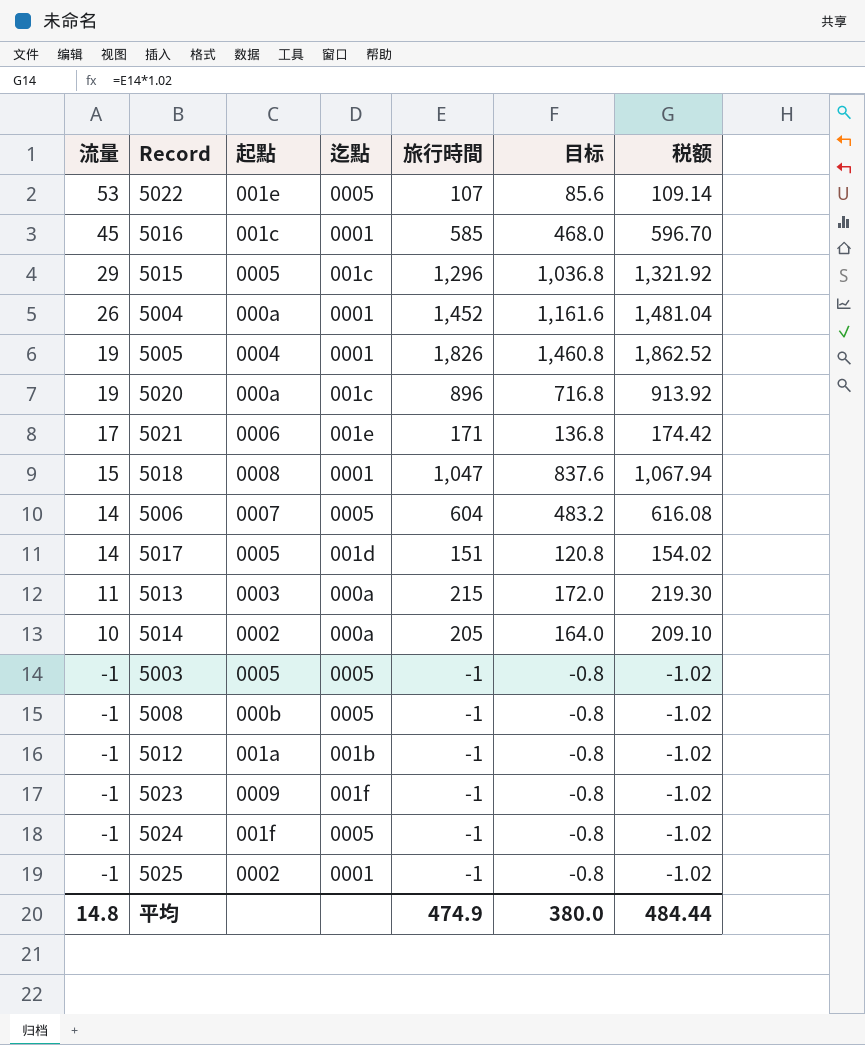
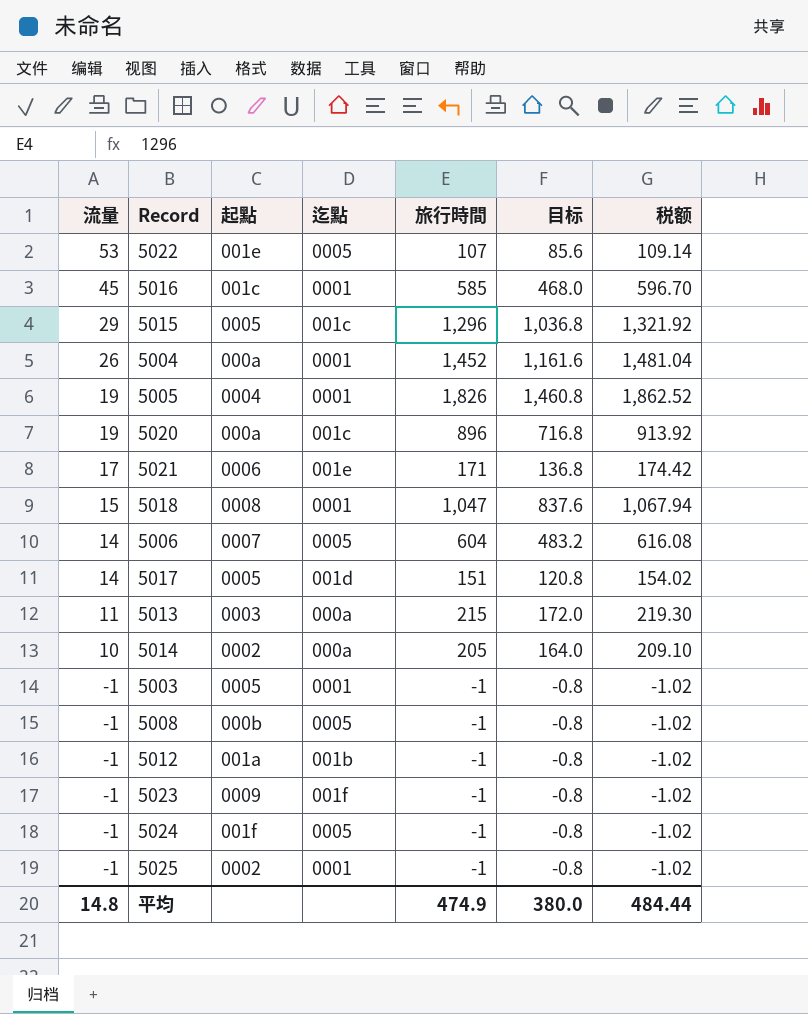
5003 | 迄點: 0005 -> 0001

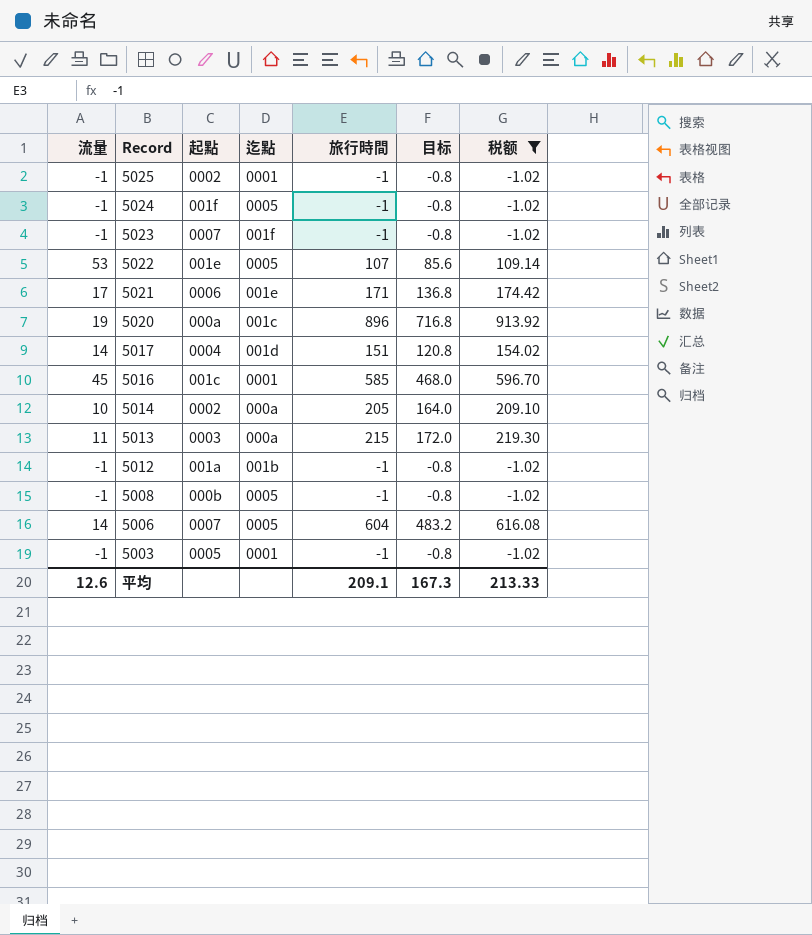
filter: none -> 税额 <= 913.92
row order: 流量 descending -> Record descending
5023 | 起點: 0009 -> 0007
5017 | 起點: 0005 -> 0004
平均 | 流量: 14.8 -> 12.6
平均 | 旅行時間: 474.9 -> 209.1
平均 | 目标: 380.0 -> 167.3
平均 | 税额: 484.44 -> 213.33

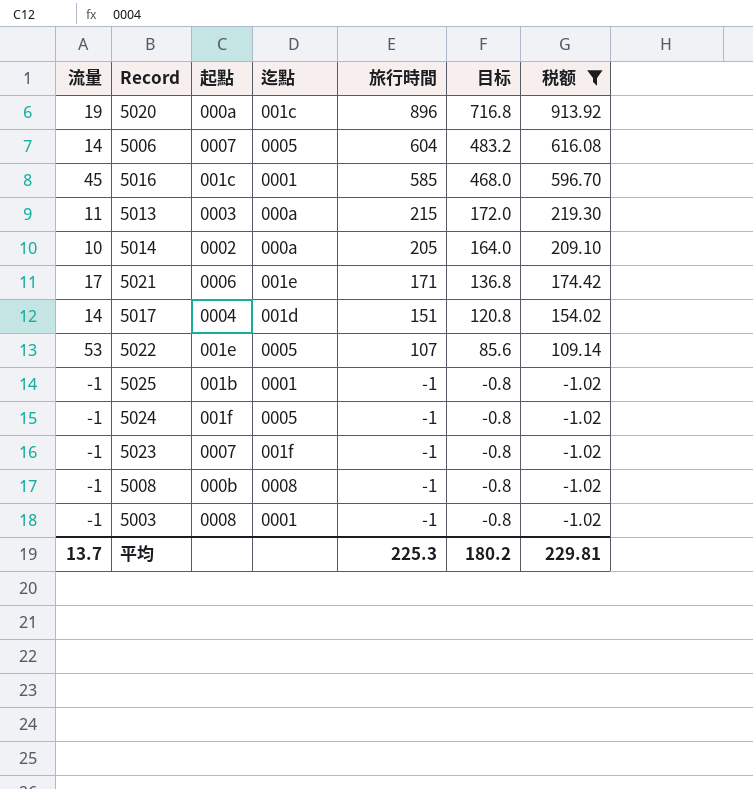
row order: Record descending -> 旅行時間 descending
row 5012: -1 | 001a | 001b | -1 | -0.8 | -1.02 -> none
5025 | 起點: 0002 -> 001b
5008 | 迄點: 0005 -> 0008
5003 | 起點: 0005 -> 0008
平均 | 流量: 12.6 -> 13.7
平均 | 旅行時間: 209.1 -> 225.3
平均 | 目标: 167.3 -> 180.2
平均 | 税额: 213.33 -> 229.81

